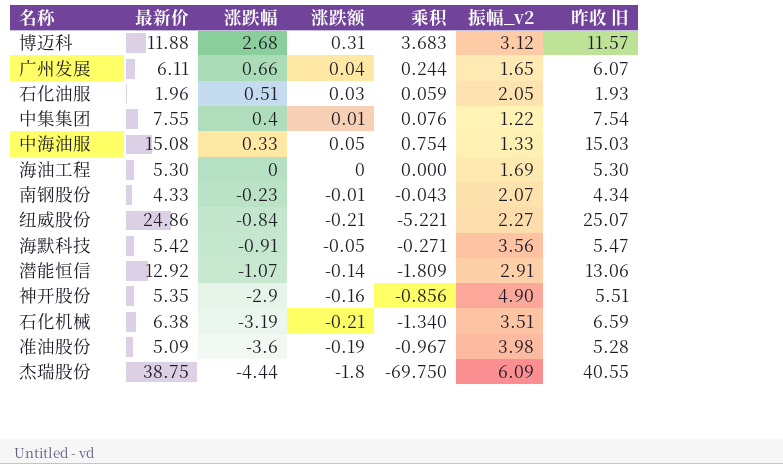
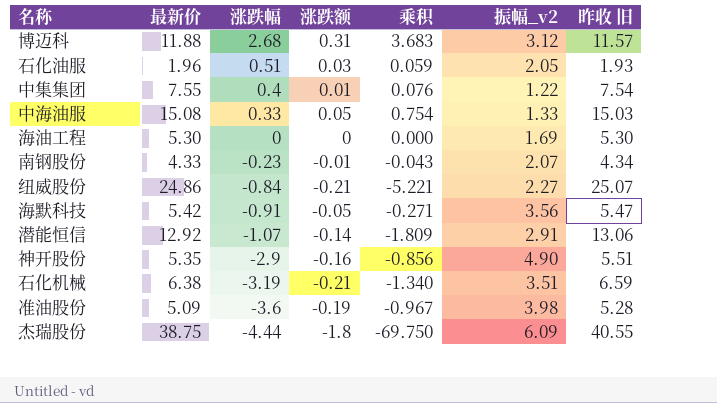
row 广州发展: 6.11 | 0.66 | 0.04 | 0.244 | 1.65 | 6.07 -> none

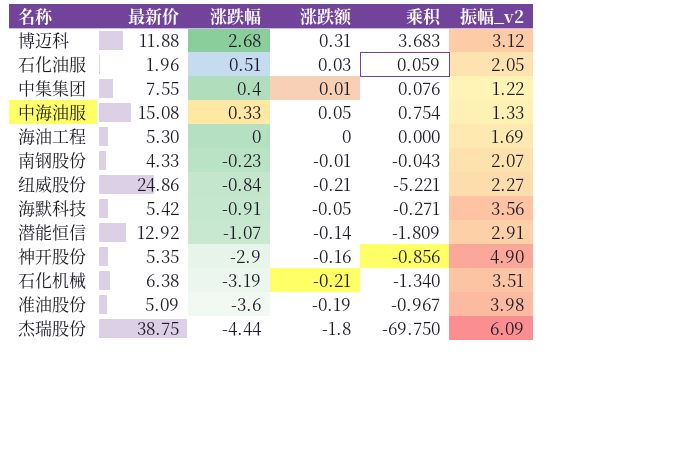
column 昨收 旧 | formula: [最新价] - [涨跌额] -> none

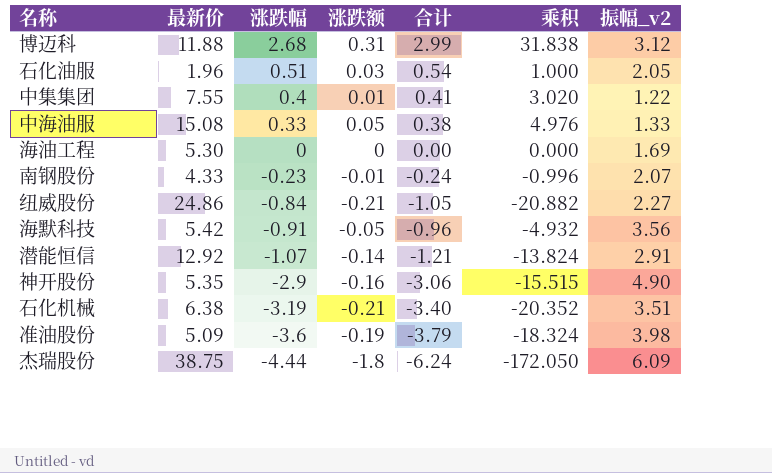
column 合计 | formula: none -> [涨跌幅] + [涨跌额]
column 乘积 | formula: [最新价] * [涨跌额] -> [最新价] * [涨跌幅]

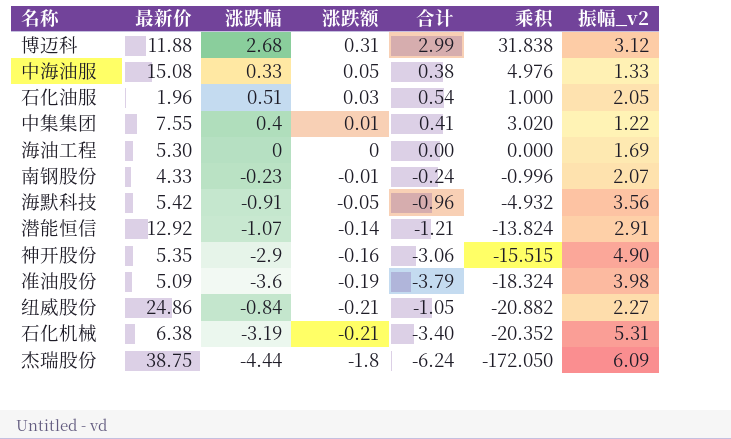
row order: 涨跌幅 descending -> 涨跌额 descending
石化机械 | 振幅_v2: 3.51 -> 5.31

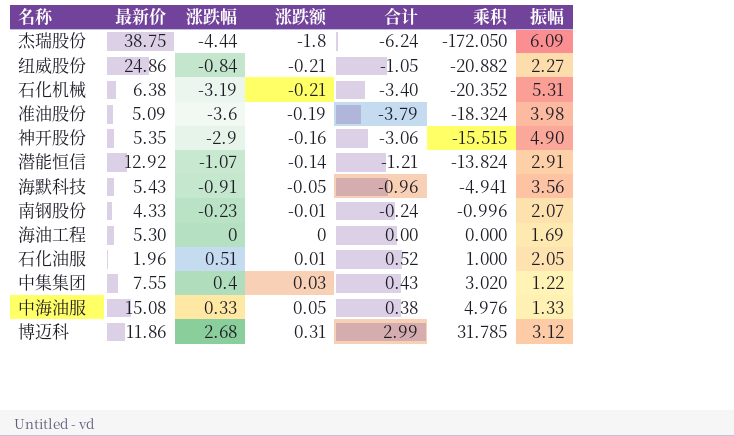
row order: 涨跌额 descending -> 涨跌额 ascending
column name: 振幅_v2 -> 振幅
海默科技 | 最新价: 5.42 -> 5.43
海默科技 | 乘积: -4.932 -> -4.941
石化油服 | 涨跌额: 0.03 -> 0.01
石化油服 | 合计: 0.54 -> 0.52
中集集团 | 涨跌额: 0.01 -> 0.03
中集集团 | 合计: 0.41 -> 0.43
博迈科 | 最新价: 11.88 -> 11.86
博迈科 | 乘积: 31.838 -> 31.785

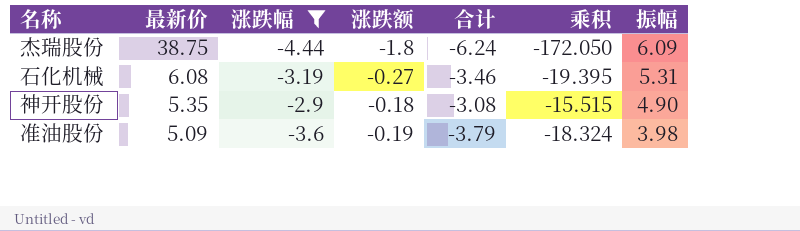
filter: none -> 涨跌幅 <= -2.9
row order: 涨跌额 ascending -> 最新价 descending
石化机械 | 最新价: 6.38 -> 6.08
石化机械 | 涨跌额: -0.21 -> -0.27
石化机械 | 合计: -3.40 -> -3.46
石化机械 | 乘积: -20.352 -> -19.395
神开股份 | 涨跌额: -0.16 -> -0.18
神开股份 | 合计: -3.06 -> -3.08

